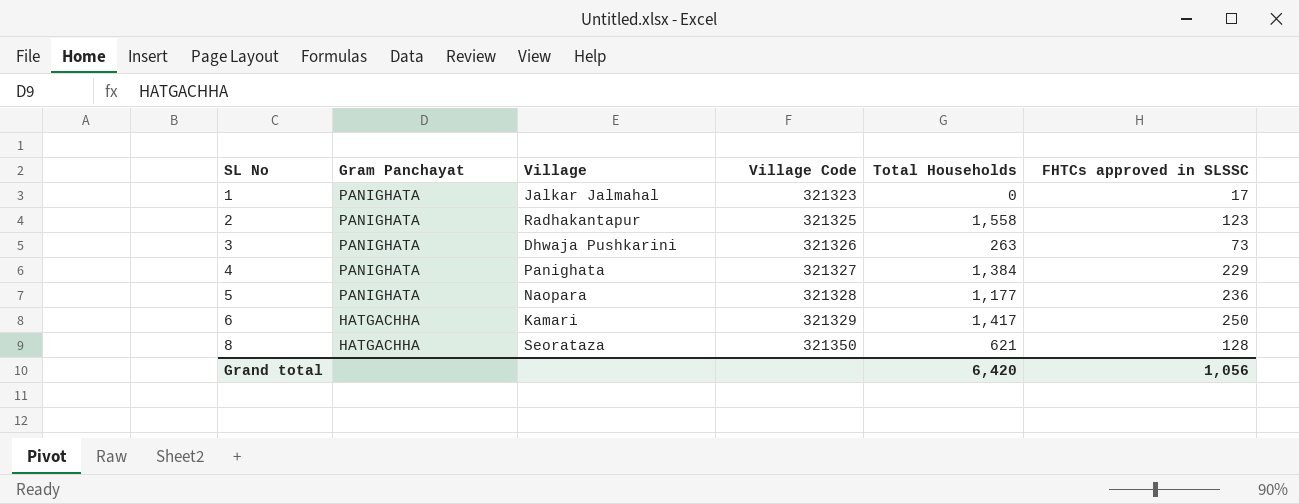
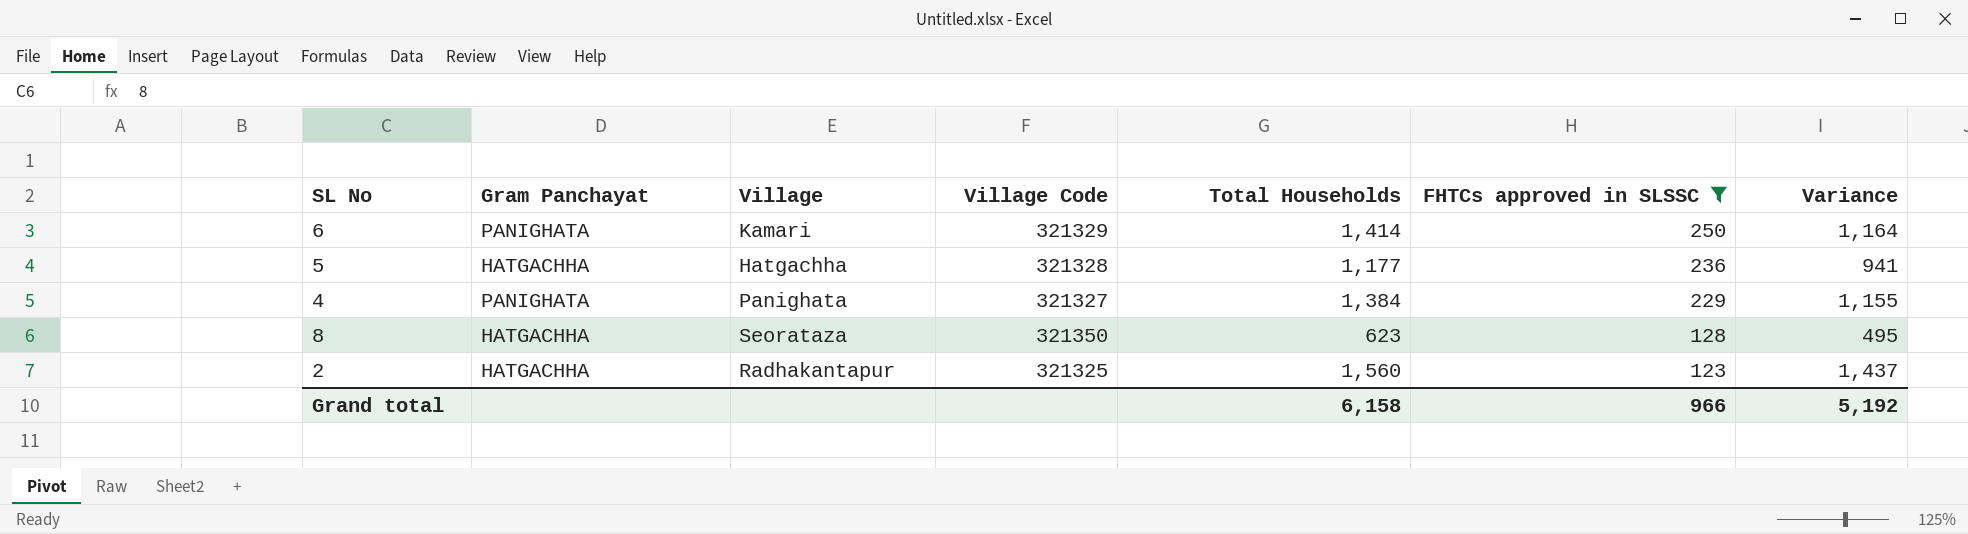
filter: none -> FHTCs approved in SLSSC >= 123
row order: SL No ascending -> FHTCs approved in SLSSC descending
column Variance | formula: none -> [Total Households] - [FHTCs approved in SLSSC]
6 | Gram Panchayat: HATGACHHA -> PANIGHATA
6 | Total Households: 1,417 -> 1,414
5 | Gram Panchayat: PANIGHATA -> HATGACHHA
5 | Village: Naopara -> Hatgachha
8 | Total Households: 621 -> 623
2 | Gram Panchayat: PANIGHATA -> HATGACHHA
2 | Total Households: 1,558 -> 1,560
Grand total | Total Households: 6,420 -> 6,158
Grand total | FHTCs approved in SLSSC: 1,056 -> 966

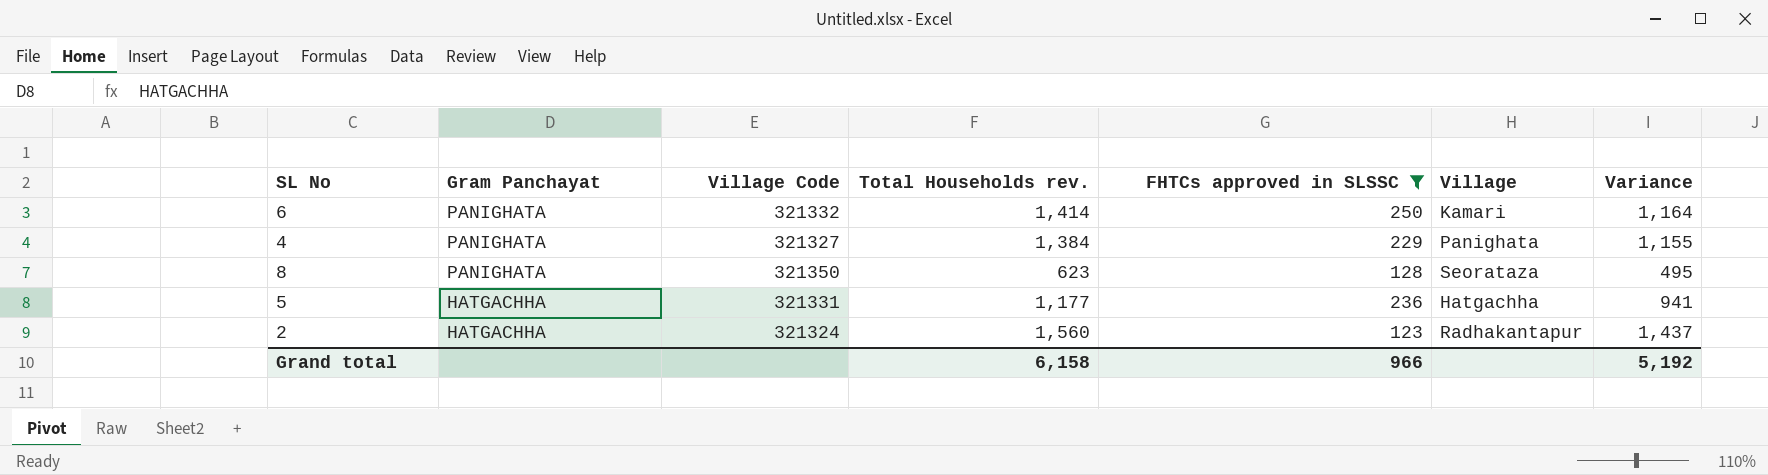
row order: FHTCs approved in SLSSC descending -> Gram Panchayat descending
column name: Total Households -> Total Households rev.
column Village | position: 3 -> 6
6 | Village Code: 321329 -> 321332
8 | Gram Panchayat: HATGACHHA -> PANIGHATA
5 | Village Code: 321328 -> 321331
2 | Village Code: 321325 -> 321324

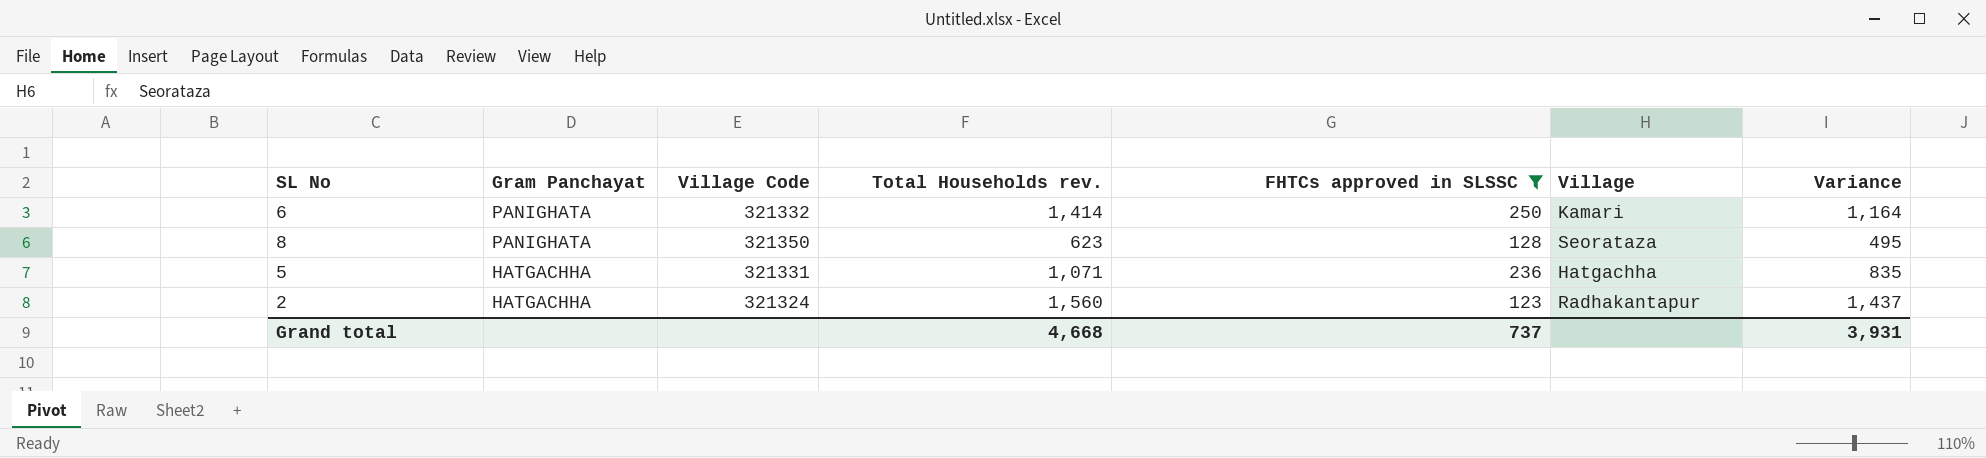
row 4: PANIGHATA | 321327 | 1,384 | 229 | Panighata | 1,155 -> none
5 | Total Households rev.: 1,177 -> 1,071
5 | Variance: 941 -> 835
Grand total | Total Households rev.: 6,158 -> 4,668
Grand total | FHTCs approved in SLSSC: 966 -> 737
Grand total | Variance: 5,192 -> 3,931

